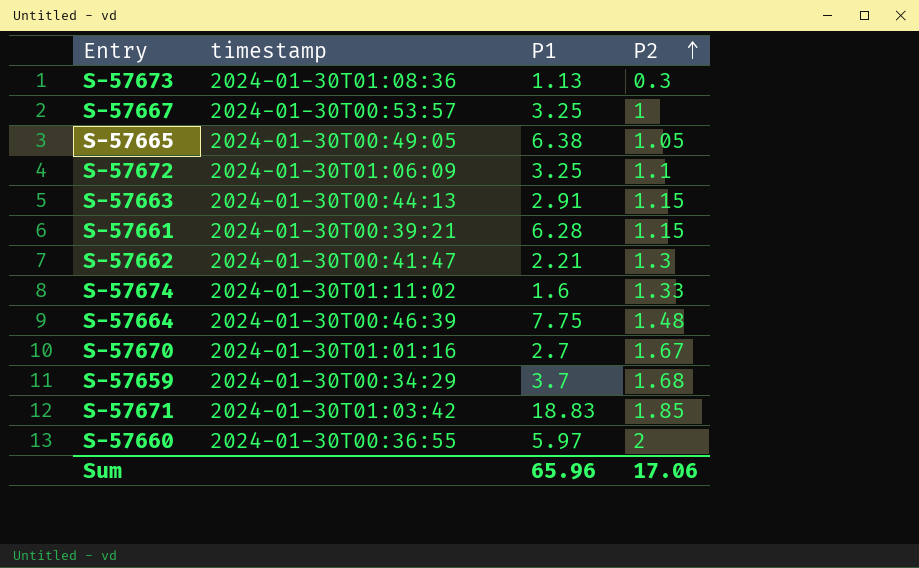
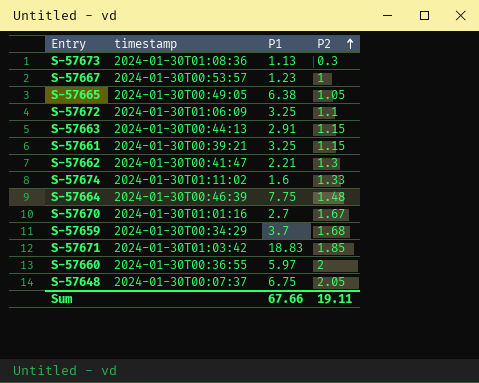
S-57667 | P1: 3.25 -> 1.23
S-57661 | P1: 6.28 -> 3.25
row S-57648: none -> 2024-01-30T00:07:37 | 6.75 | 2.05
Sum | P1: 65.96 -> 67.66
Sum | P2: 17.06 -> 19.11

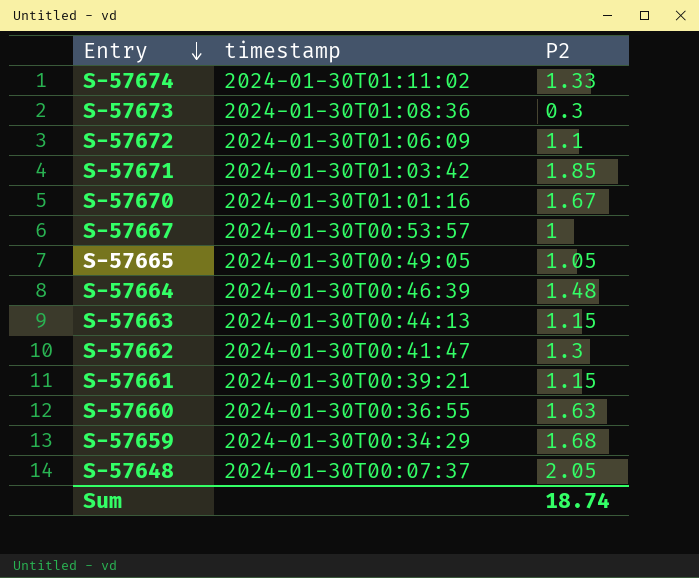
row order: P2 ascending -> Entry descending
column P1 | position: 3 -> none
S-57660 | P2: 2 -> 1.63
Sum | P2: 19.11 -> 18.74

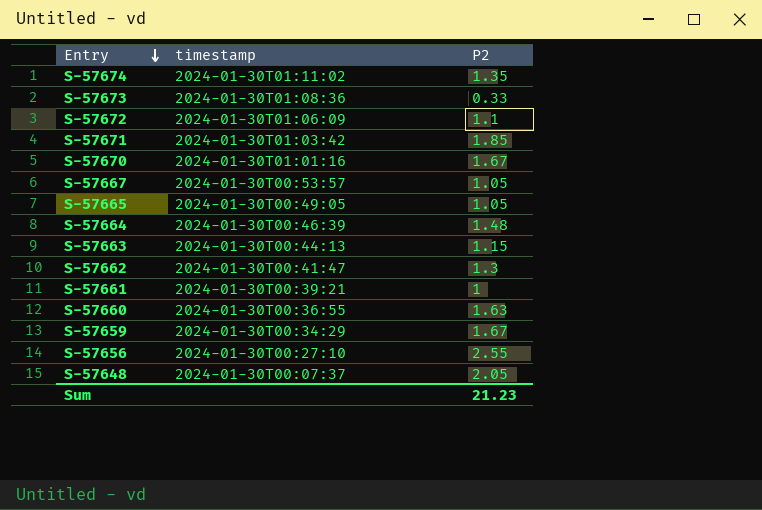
S-57674 | P2: 1.33 -> 1.35
S-57673 | P2: 0.3 -> 0.33
S-57667 | P2: 1 -> 1.05
S-57661 | P2: 1.15 -> 1
S-57659 | P2: 1.68 -> 1.67
row S-57656: none -> 2024-01-30T00:27:10 | 2.55
Sum | P2: 18.74 -> 21.23

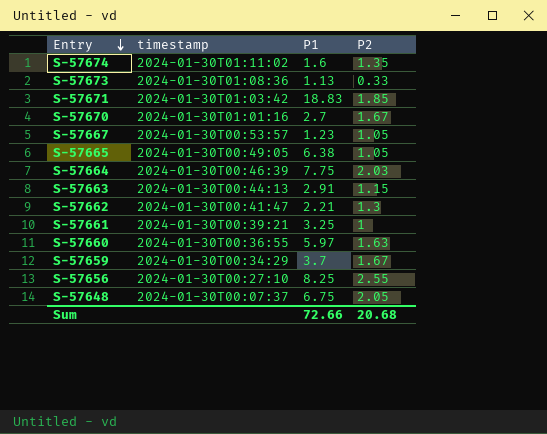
column P1 | position: none -> 3
row S-57672: 2024-01-30T01:06:09 | 1.1 -> none
S-57664 | P2: 1.48 -> 2.03
Sum | P2: 21.23 -> 20.68

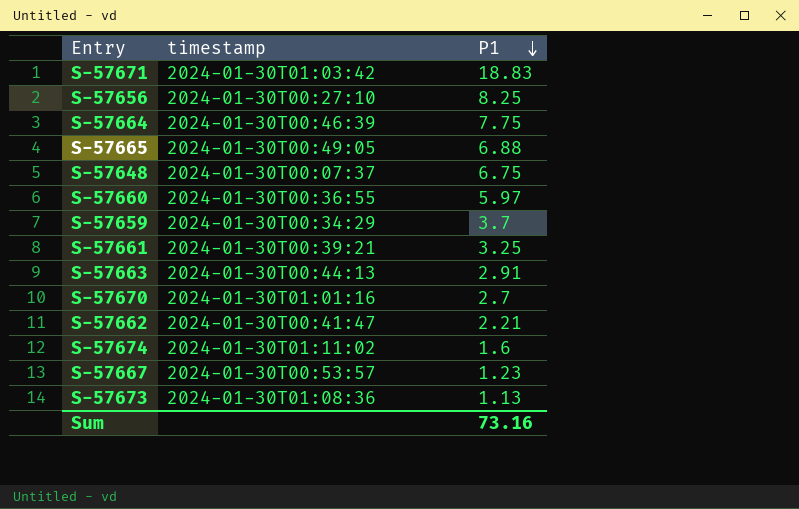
row order: Entry descending -> P1 descending
column P2 | position: 4 -> none
S-57665 | P1: 6.38 -> 6.88
Sum | P1: 72.66 -> 73.16

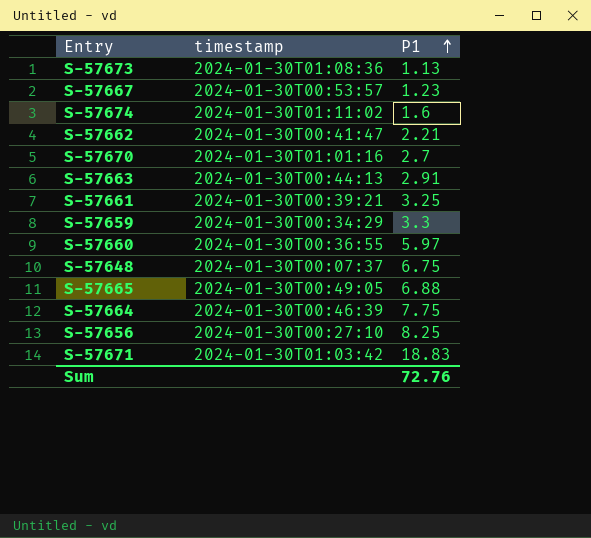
row order: P1 descending -> P1 ascending
S-57659 | P1: 3.7 -> 3.3
Sum | P1: 73.16 -> 72.76

